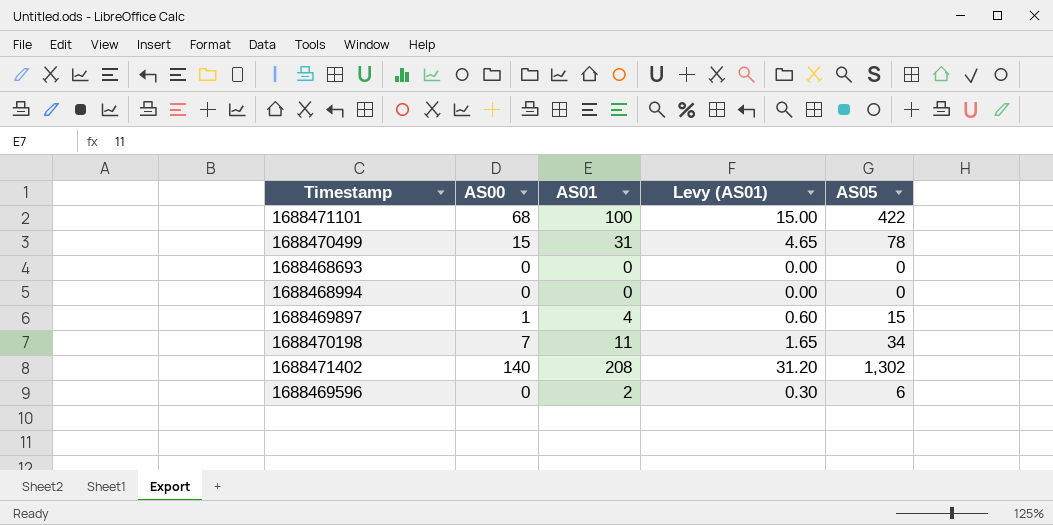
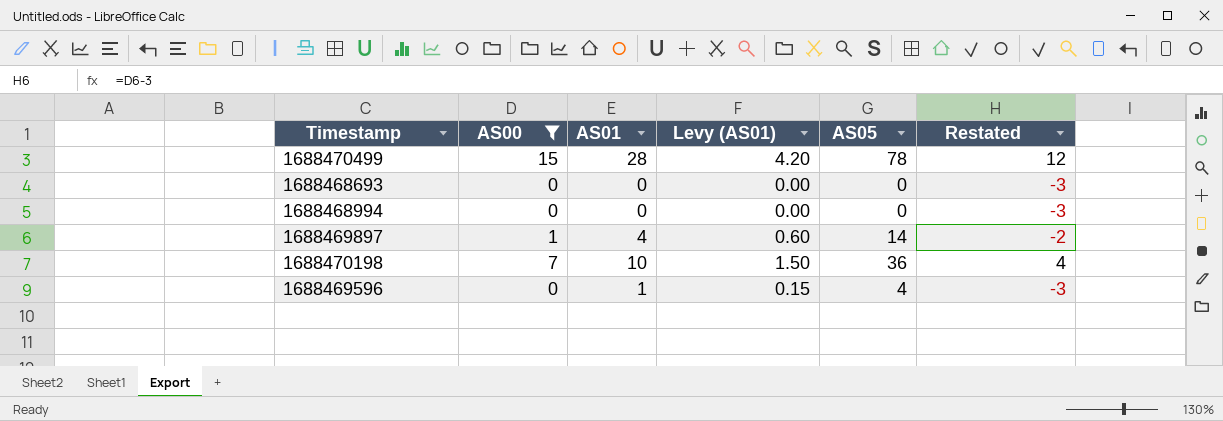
filter: none -> AS00 <= 15
column Restated | formula: none -> [AS00] - 3
1688470499 | AS01: 31 -> 28
1688470499 | Levy (AS01): 4.65 -> 4.20
1688469897 | AS05: 15 -> 14
1688470198 | AS01: 11 -> 10
1688470198 | Levy (AS01): 1.65 -> 1.50
1688470198 | AS05: 34 -> 36
1688469596 | AS01: 2 -> 1
1688469596 | Levy (AS01): 0.30 -> 0.15
1688469596 | AS05: 6 -> 4

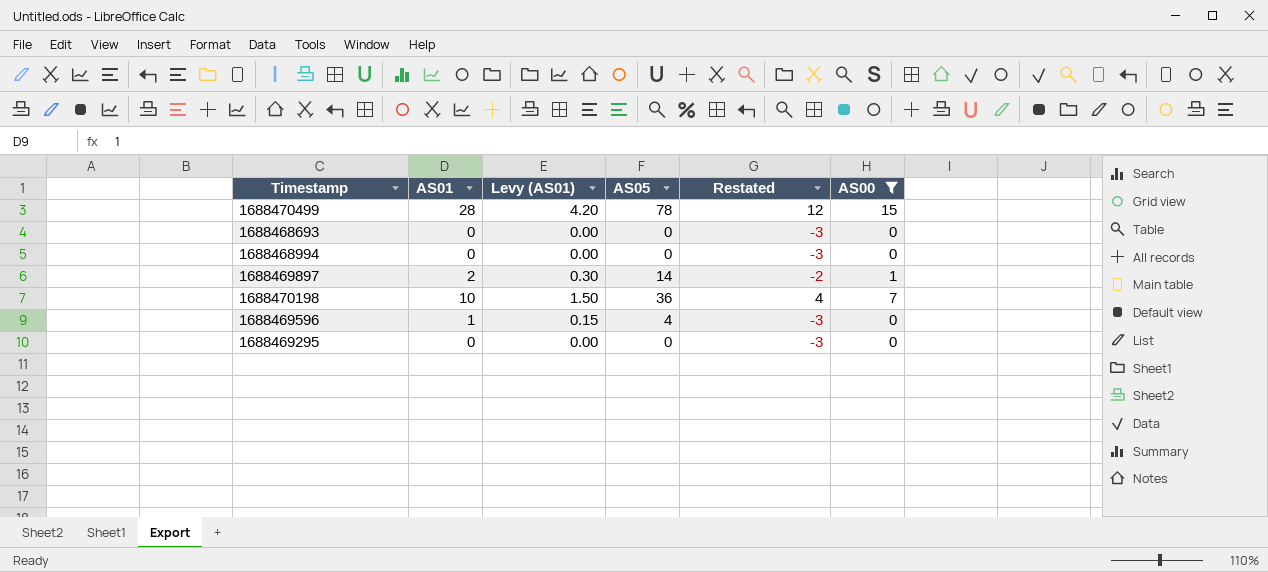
column AS00 | position: 2 -> 6
1688469897 | AS01: 4 -> 2
1688469897 | Levy (AS01): 0.60 -> 0.30
row 1688469295: none -> 0 | 0.00 | 0 | -3 | 0

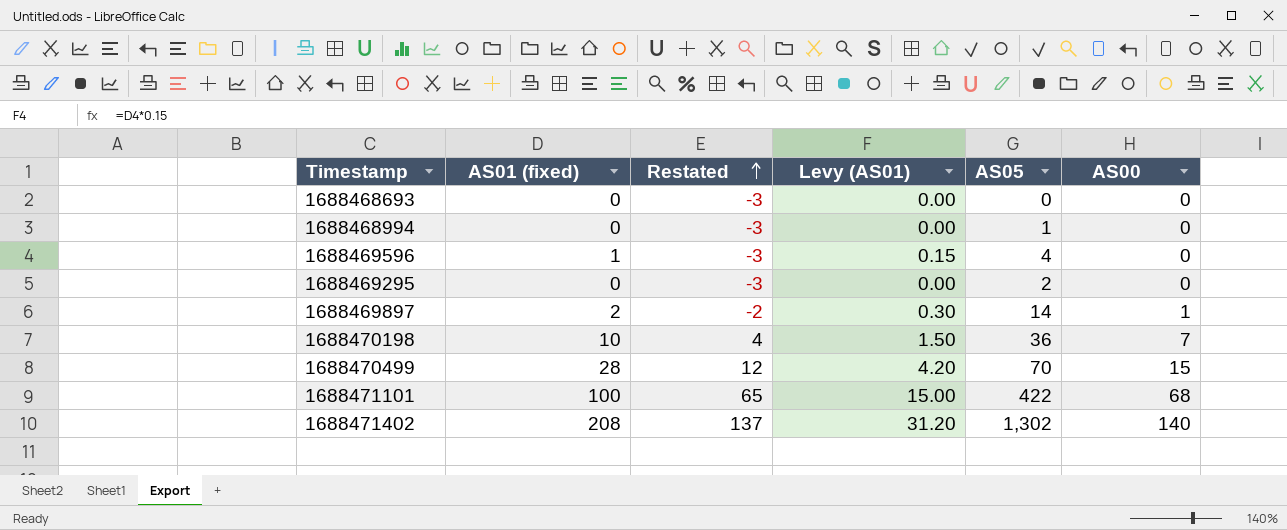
filter: AS00 <= 15 -> none
row order: none -> Restated ascending
column name: AS01 -> AS01 (fixed)
column Restated | position: 5 -> 3
1688468994 | AS05: 0 -> 1
1688469295 | AS05: 0 -> 2
1688470499 | AS05: 78 -> 70

